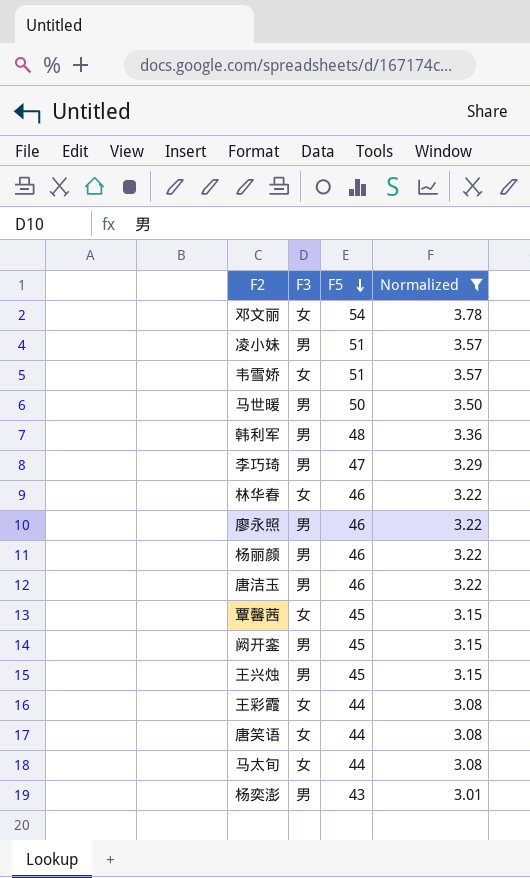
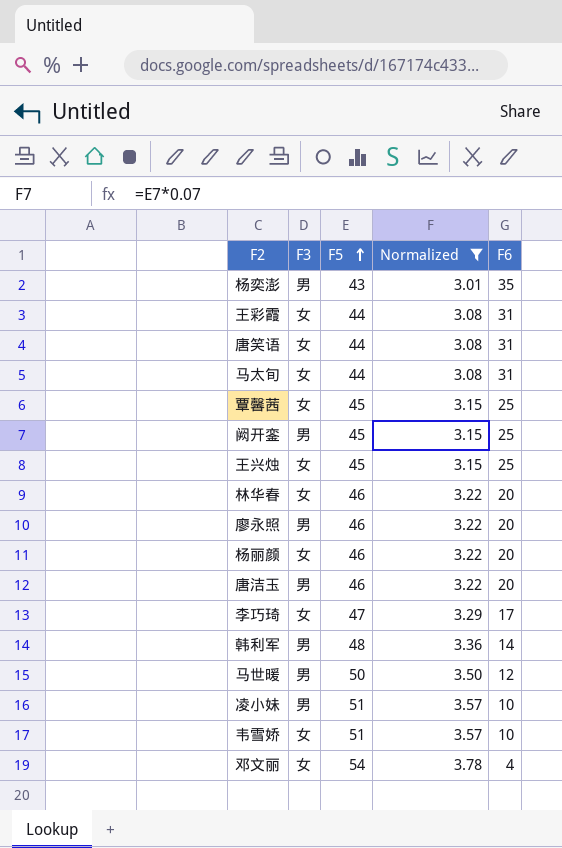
row order: F5 descending -> F5 ascending
column F6 | position: none -> 5
王兴烛 | F3: 男 -> 女
杨丽颜 | F3: 男 -> 女
李巧琦 | F3: 男 -> 女

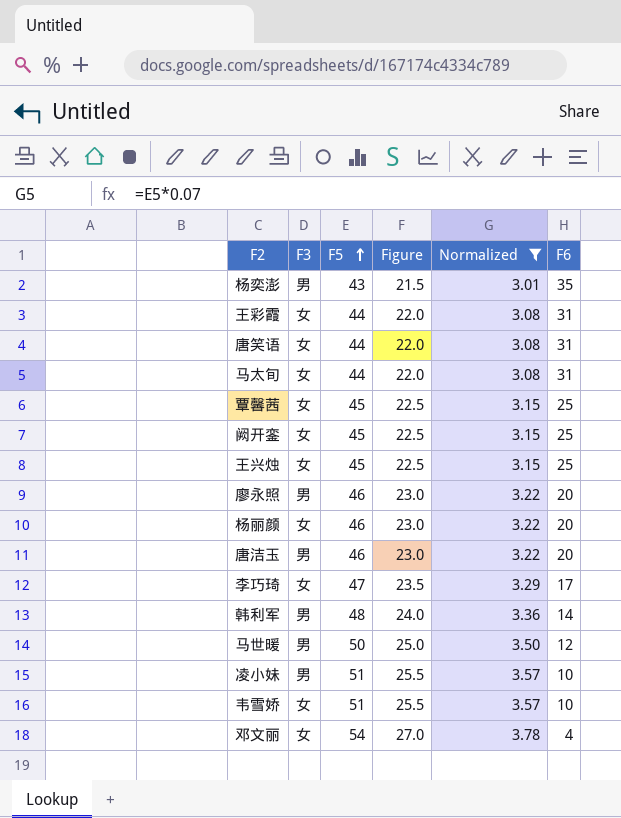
column Figure | formula: none -> [F5] * 0.5
row 林华春: 女 | 46 | 3.22 | 20 -> none
阙开銮 | F3: 男 -> 女

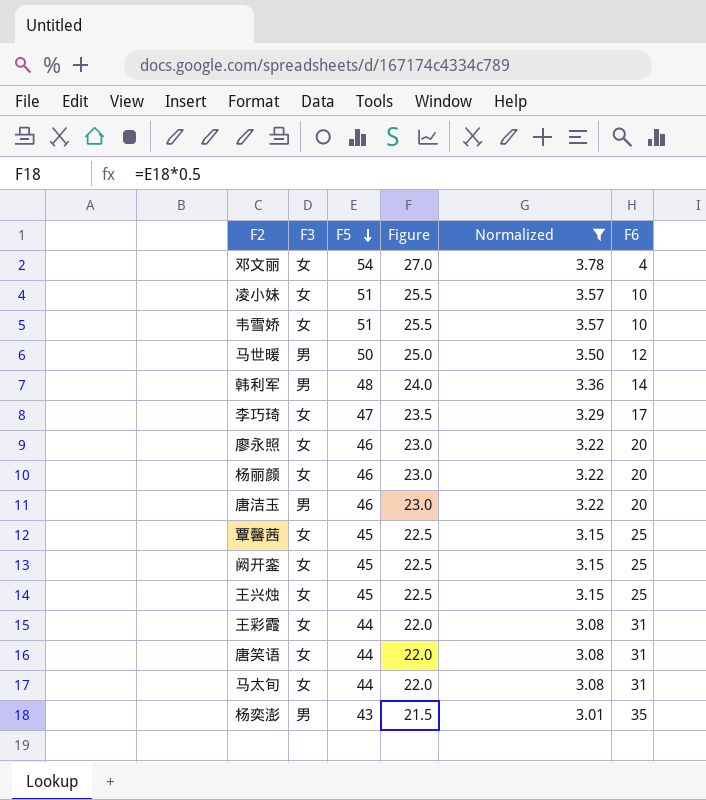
row order: F5 ascending -> F5 descending
凌小妹 | F3: 男 -> 女
廖永照 | F3: 男 -> 女

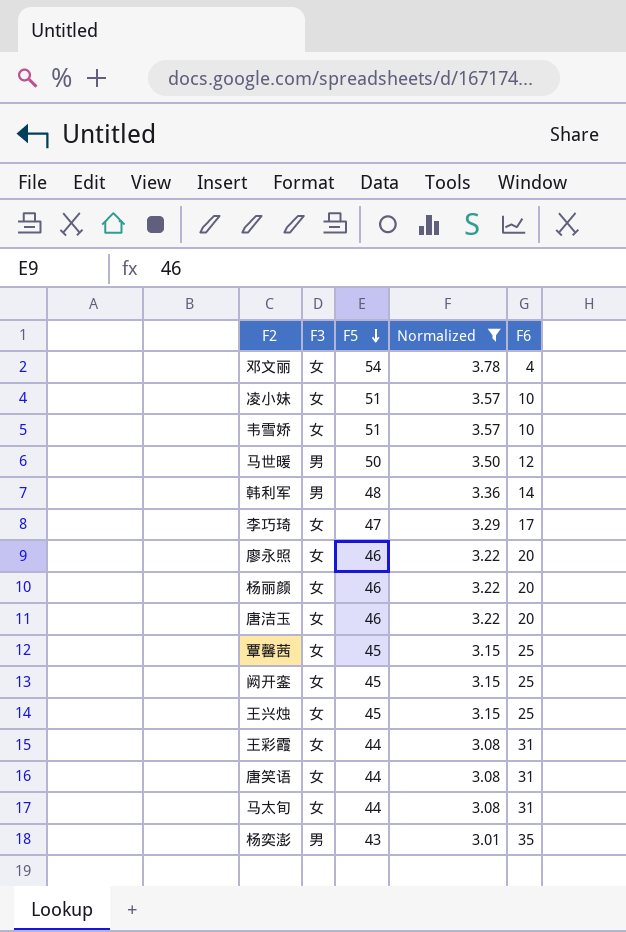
column Figure | formula: [F5] * 0.5 -> none
唐洁玉 | F3: 男 -> 女

